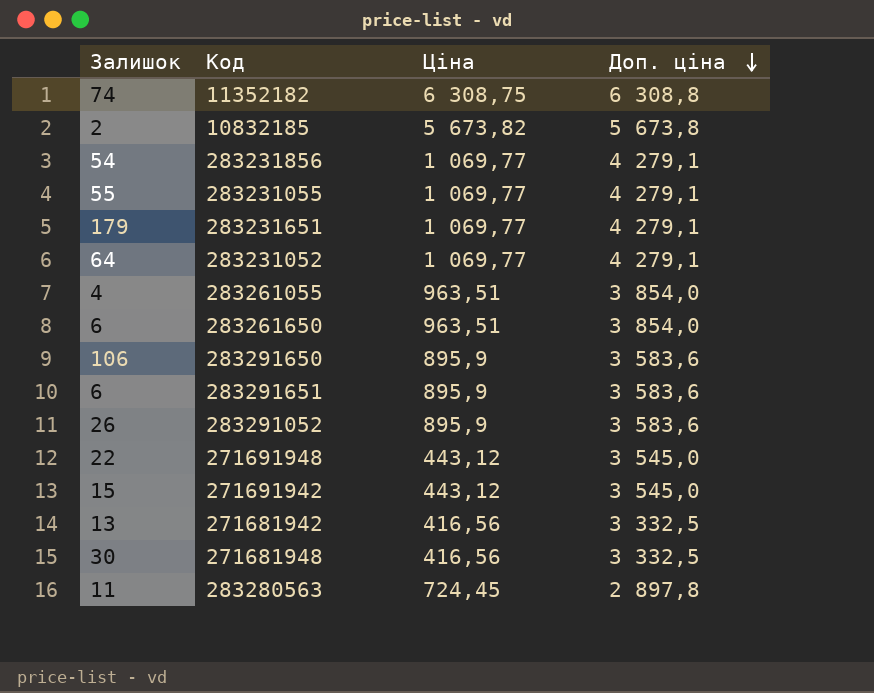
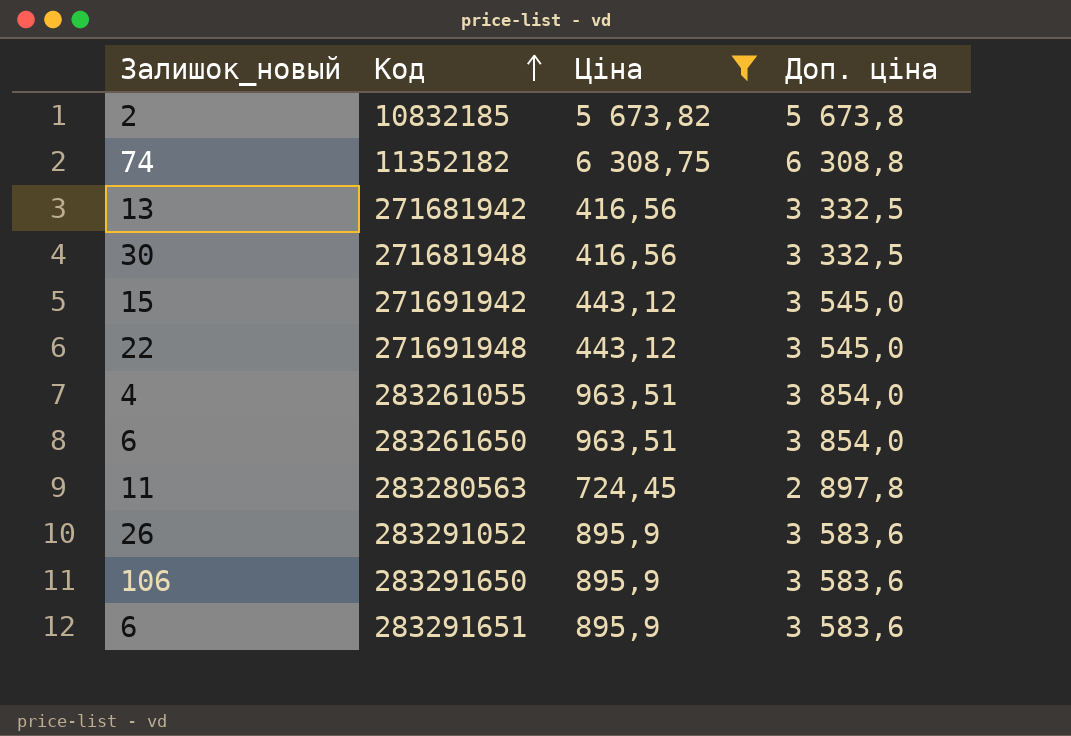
filter: none -> Ціна != 1 069,77
row order: Доп. ціна descending -> Код ascending
column name: Залишок -> Залишок_новый

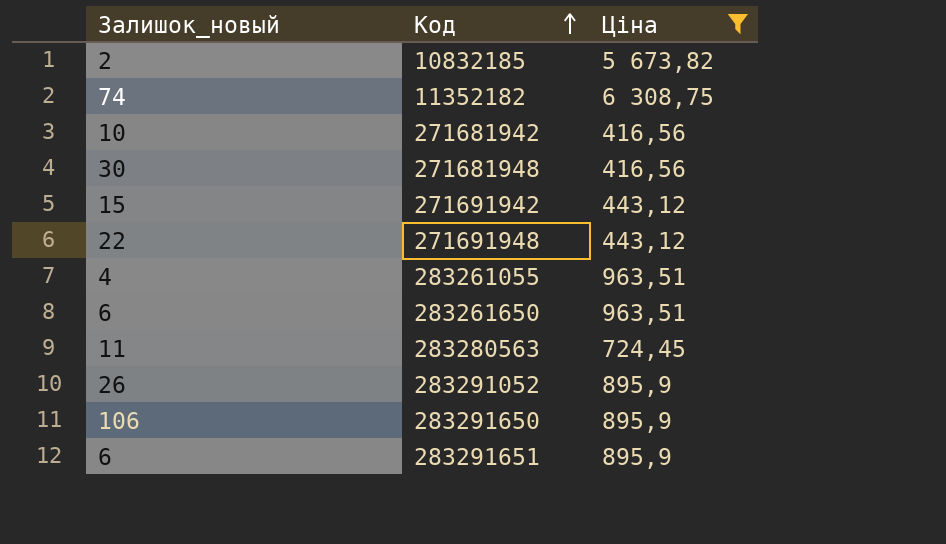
column Доп. ціна | position: 4 -> none
271681942 | Залишок_новый: 13 -> 10

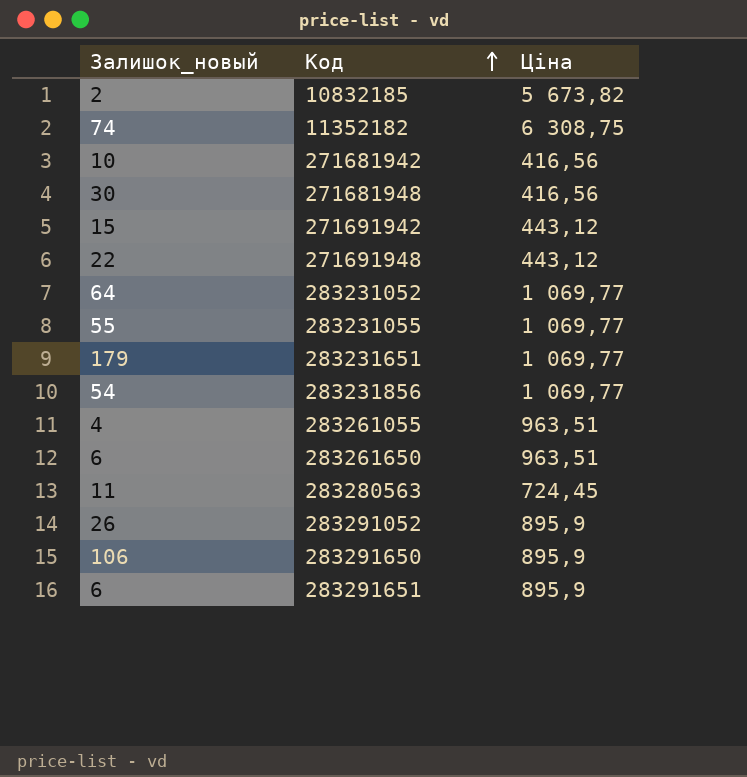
filter: Ціна != 1 069,77 -> none

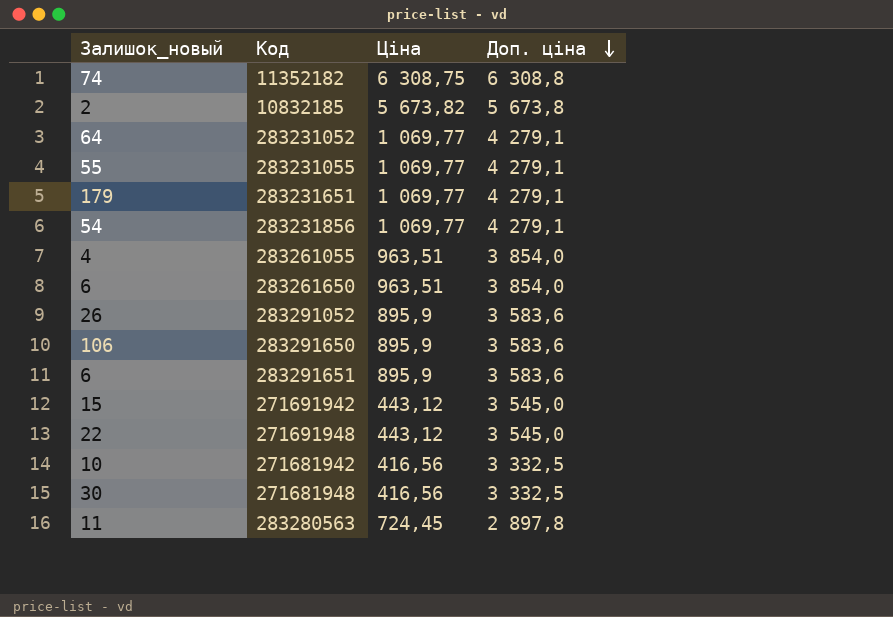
row order: Код ascending -> Доп. ціна descending
column Доп. ціна | position: none -> 4

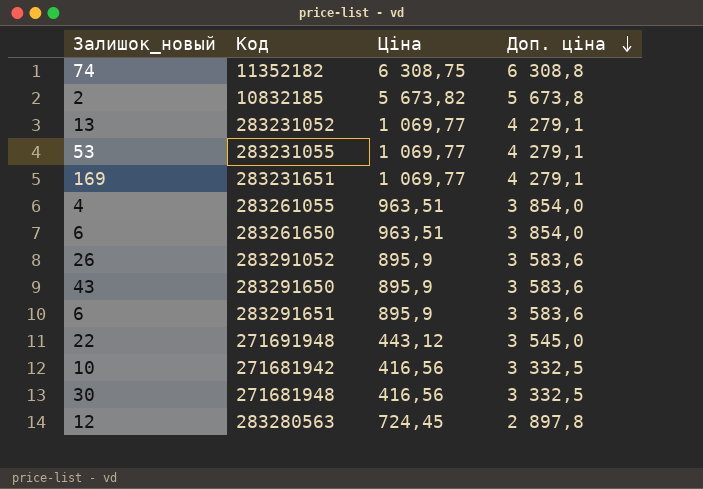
row 283231856: 54 | 1 069,77 | 4 279,1 -> none
row 271691942: 15 | 443,12 | 3 545,0 -> none
283231052 | Залишок_новый: 64 -> 13
283231055 | Залишок_новый: 55 -> 53
283231651 | Залишок_новый: 179 -> 169
283291650 | Залишок_новый: 106 -> 43
283280563 | Залишок_новый: 11 -> 12

